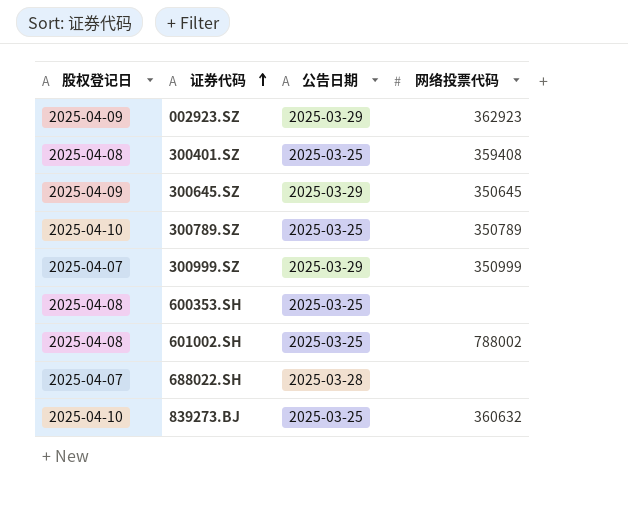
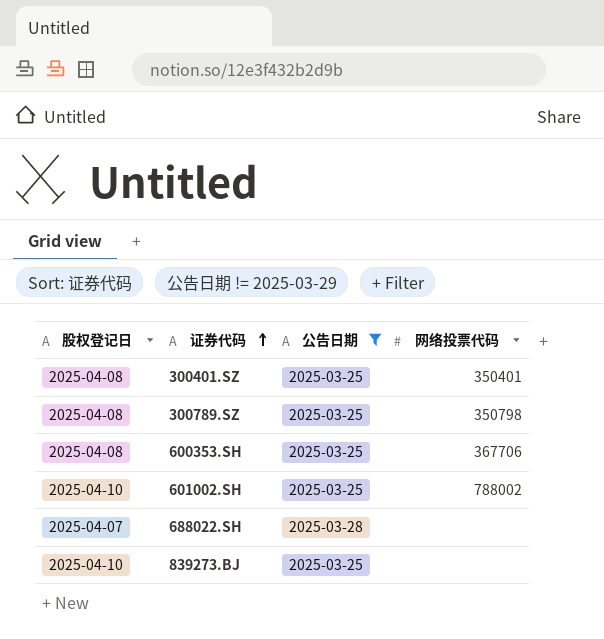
filter: none -> 公告日期 != 2025-03-29
300401.SZ | 网络投票代码: 359408 -> 350401
300789.SZ | 股权登记日: 2025-04-10 -> 2025-04-08
300789.SZ | 网络投票代码: 350789 -> 350798
600353.SH | 网络投票代码: none -> 367706
601002.SH | 股权登记日: 2025-04-08 -> 2025-04-10
839273.BJ | 网络投票代码: 360632 -> none

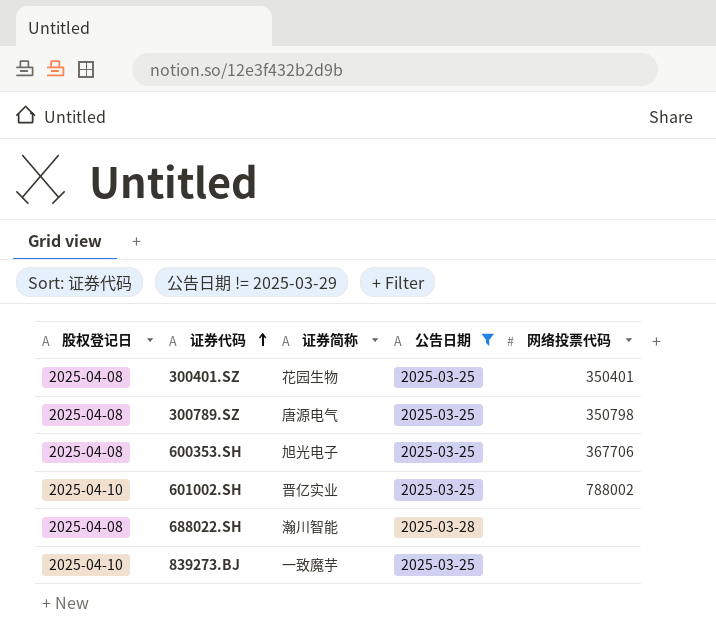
column 证券简称 | position: none -> 3
688022.SH | 股权登记日: 2025-04-07 -> 2025-04-08

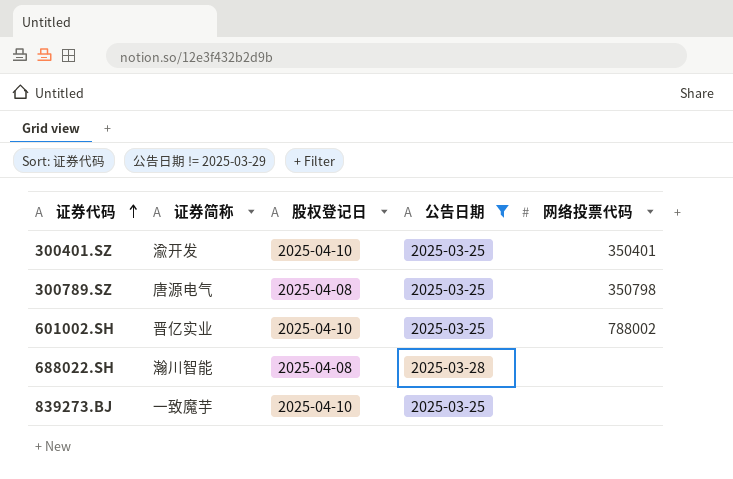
column 股权登记日 | position: 1 -> 3
row 600353.SH: 2025-04-08 | 旭光电子 | 2025-03-25 | 367706 -> none
300401.SZ | 证券简称: 花园生物 -> 渝开发
300401.SZ | 股权登记日: 2025-04-08 -> 2025-04-10

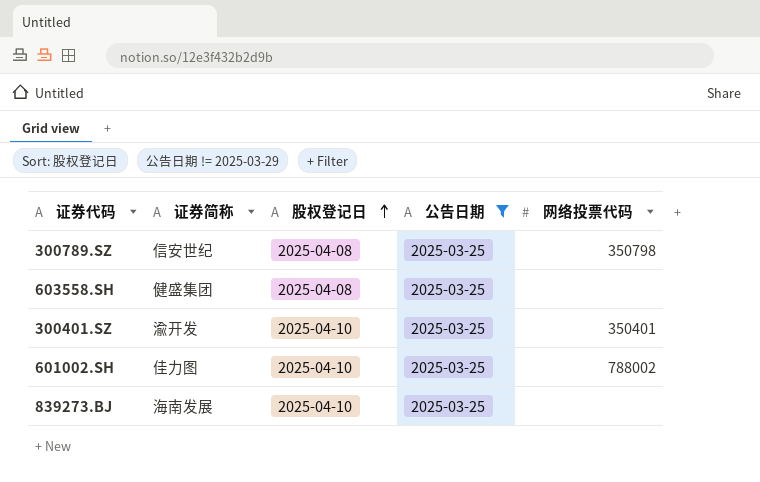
row order: 证券代码 ascending -> 股权登记日 ascending
row 688022.SH: 瀚川智能 | 2025-04-08 | 2025-03-28 | none -> none
300789.SZ | 证券简称: 唐源电气 -> 信安世纪
row 603558.SH: none -> 健盛集团 | 2025-04-08 | 2025-03-25 | none
601002.SH | 证券简称: 晋亿实业 -> 佳力图
839273.BJ | 证券简称: 一致魔芋 -> 海南发展

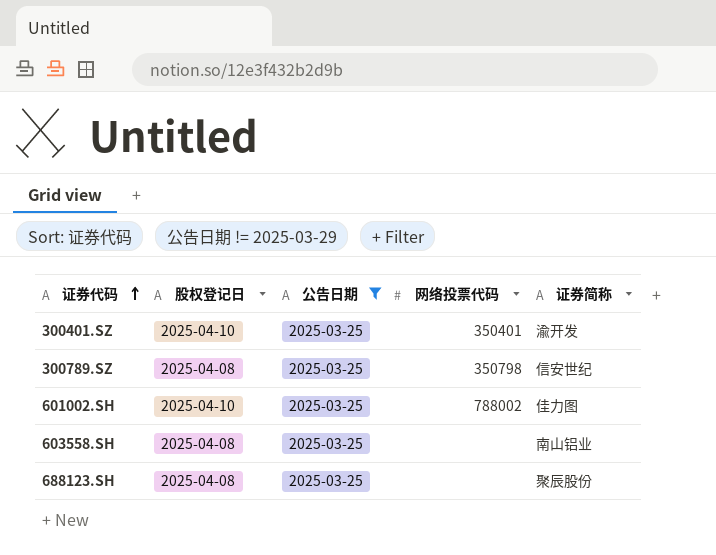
row order: 股权登记日 ascending -> 证券代码 ascending
column 证券简称 | position: 2 -> 5
row 839273.BJ: 海南发展 | 2025-04-10 | 2025-03-25 | none -> none
603558.SH | 证券简称: 健盛集团 -> 南山铝业
row 688123.SH: none -> 2025-04-08 | 2025-03-25 | none | 聚辰股份

